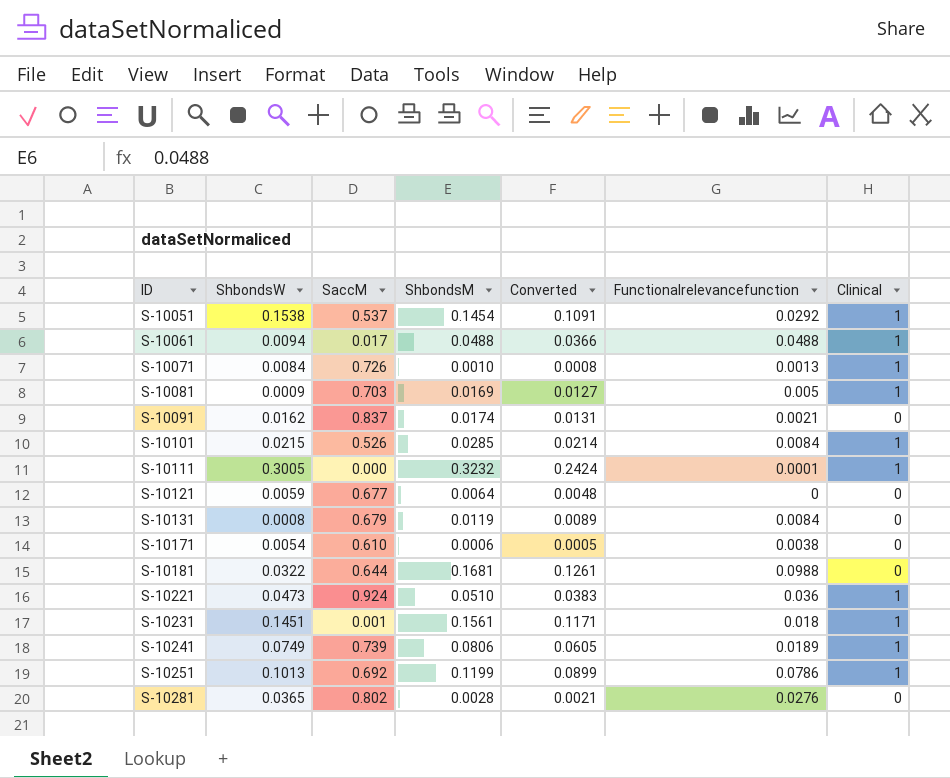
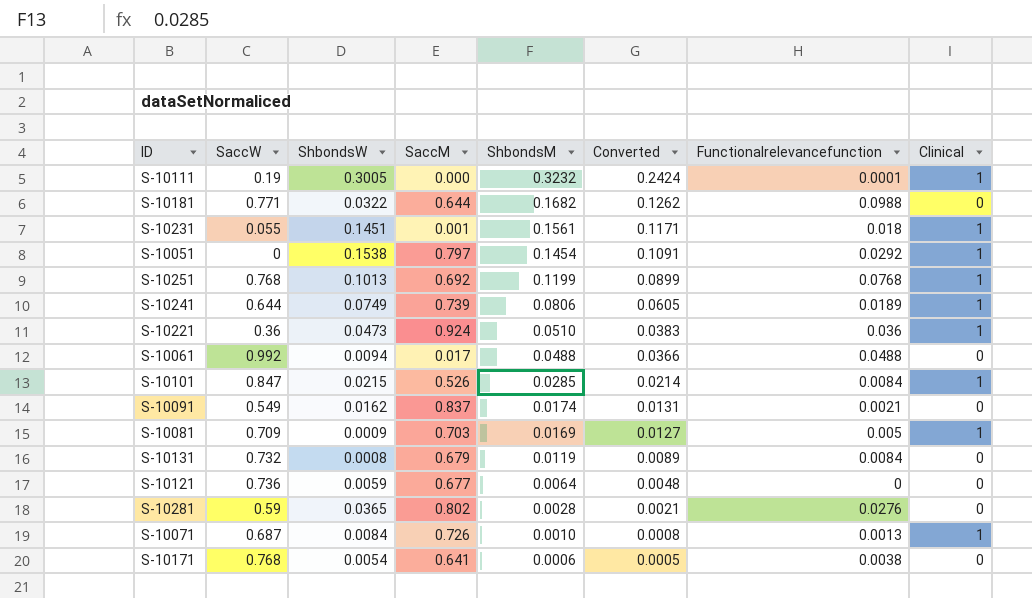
row order: ID ascending -> ShbondsM descending
column SaccW | position: none -> 2
S-10181 | ShbondsM: 0.1681 -> 0.1682
S-10181 | Converted: 0.1261 -> 0.1262
S-10051 | SaccM: 0.537 -> 0.797
S-10251 | Functionalrelevancefunction: 0.0786 -> 0.0768
S-10061 | Clinical: 1 -> 0
S-10171 | SaccM: 0.610 -> 0.641

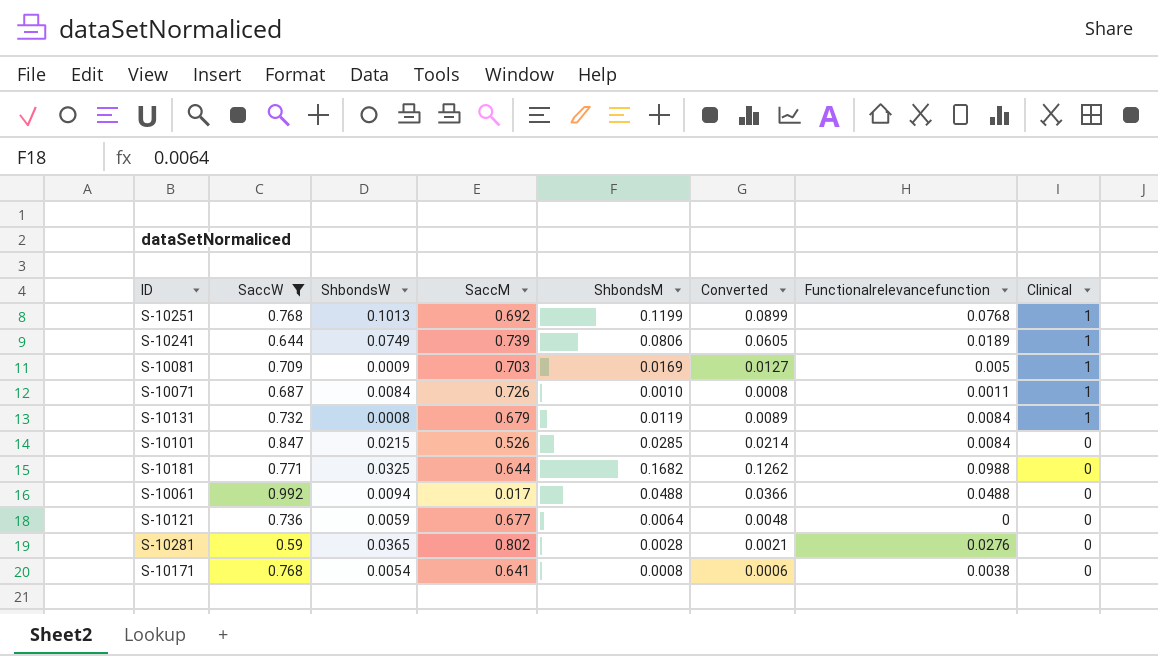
filter: none -> SaccW >= 0.59
row order: ShbondsM descending -> Clinical descending
S-10071 | Functionalrelevancefunction: 0.0013 -> 0.0011
S-10131 | Clinical: 0 -> 1
S-10101 | Clinical: 1 -> 0
S-10181 | ShbondsW: 0.0322 -> 0.0325
S-10171 | ShbondsM: 0.0006 -> 0.0008
S-10171 | Converted: 0.0005 -> 0.0006

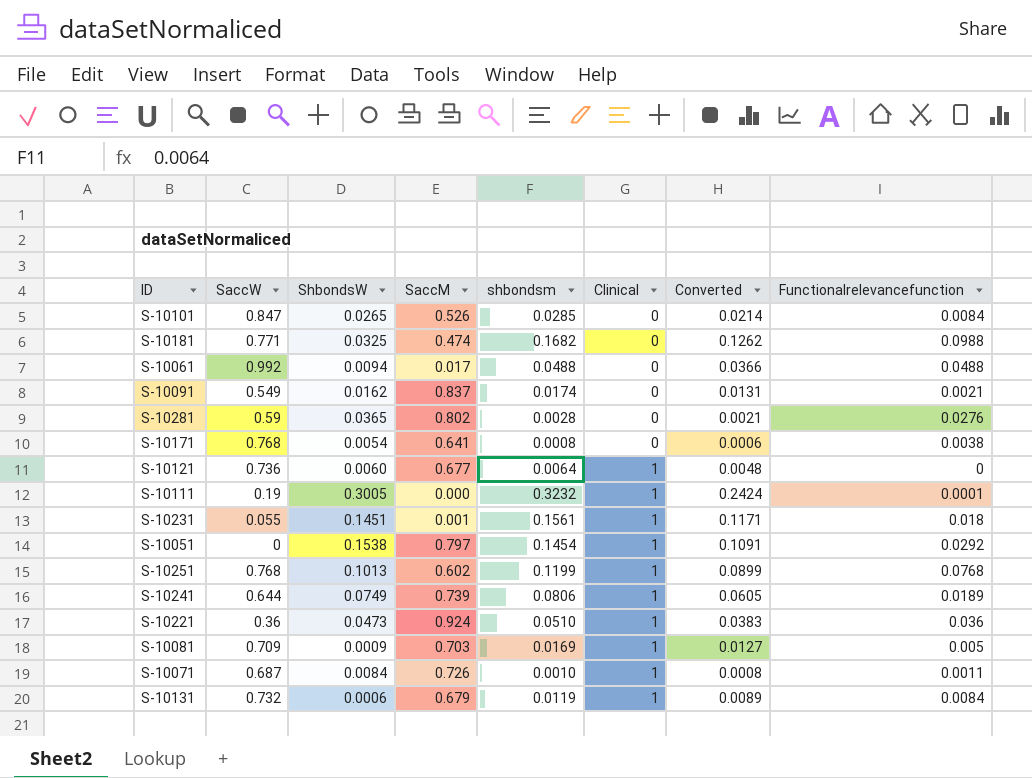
filter: SaccW >= 0.59 -> none
row order: Clinical descending -> Clinical ascending
column name: ShbondsM -> shbondsm
column Clinical | position: 8 -> 6
S-10101 | ShbondsW: 0.0215 -> 0.0265
S-10181 | SaccM: 0.644 -> 0.474
S-10121 | ShbondsW: 0.0059 -> 0.0060
S-10121 | Clinical: 0 -> 1
S-10251 | SaccM: 0.692 -> 0.602
S-10131 | ShbondsW: 0.0008 -> 0.0006

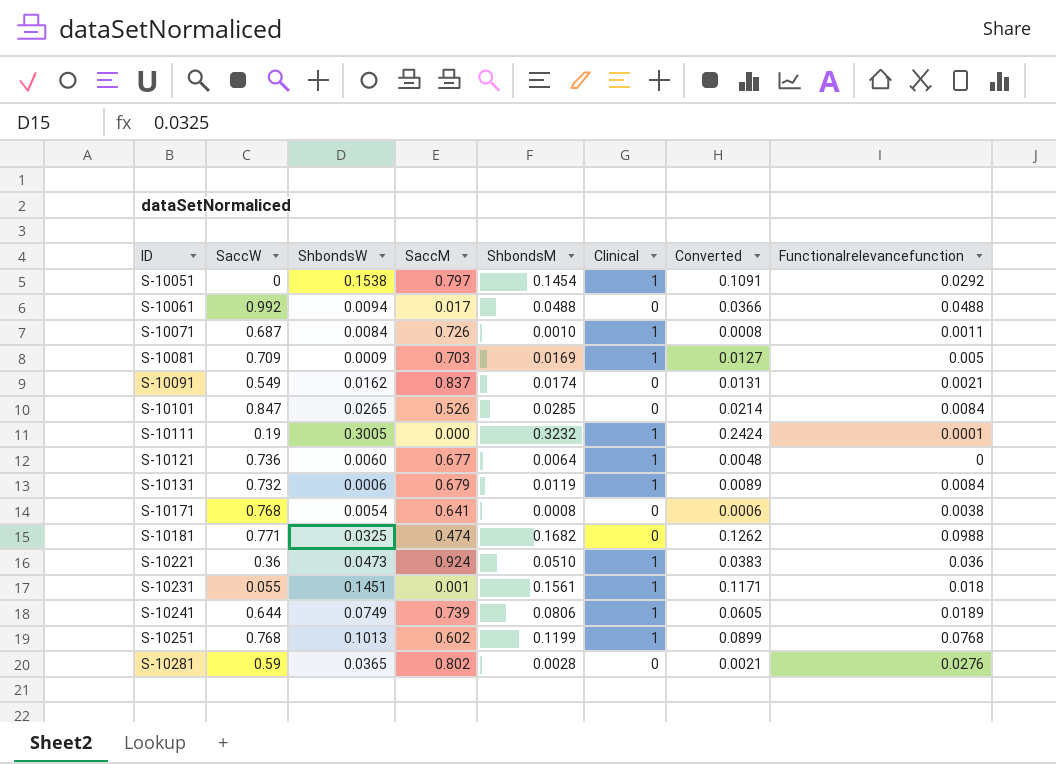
row order: Clinical ascending -> ID ascending
column name: shbondsm -> ShbondsM

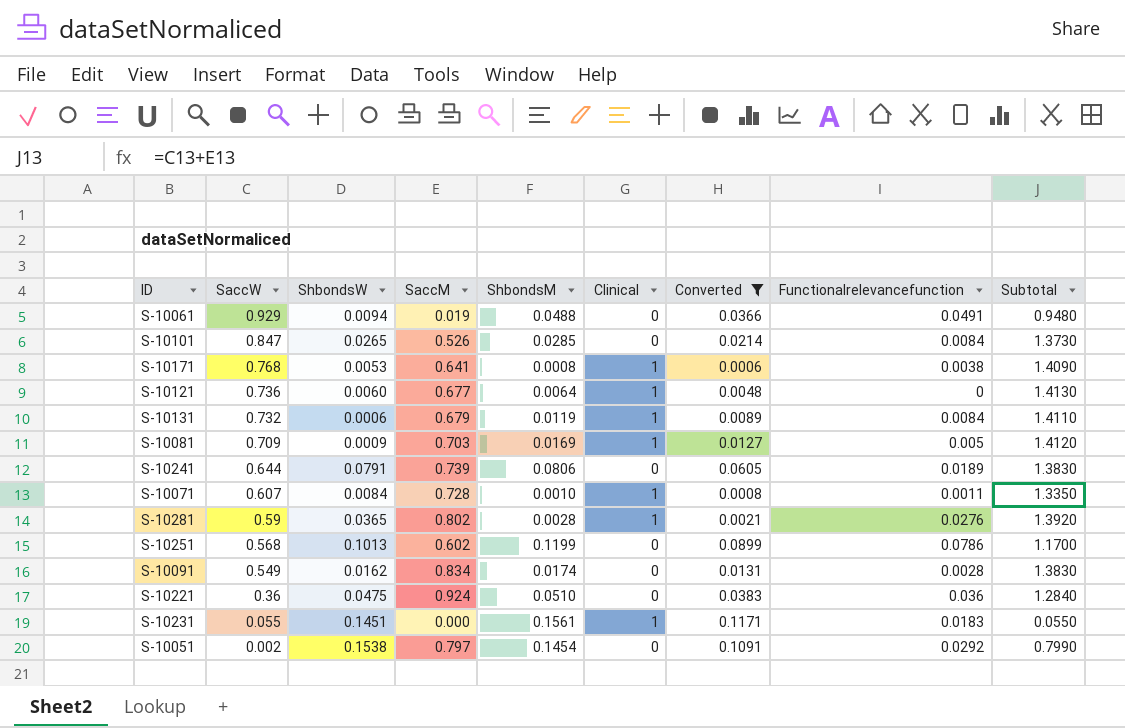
filter: none -> Converted <= 0.1171
row order: ID ascending -> SaccW descending
column Subtotal | formula: none -> [SaccW] + [SaccM]
S-10061 | SaccW: 0.992 -> 0.929
S-10061 | SaccM: 0.017 -> 0.019
S-10061 | Functionalrelevancefunction: 0.0488 -> 0.0491
S-10171 | ShbondsW: 0.0054 -> 0.0053
S-10171 | Clinical: 0 -> 1
S-10241 | ShbondsW: 0.0749 -> 0.0791
S-10241 | Clinical: 1 -> 0
S-10071 | SaccW: 0.687 -> 0.607
S-10071 | SaccM: 0.726 -> 0.728
S-10281 | Clinical: 0 -> 1
S-10251 | SaccW: 0.768 -> 0.568
S-10251 | Clinical: 1 -> 0
S-10251 | Functionalrelevancefunction: 0.0768 -> 0.0786
S-10091 | SaccM: 0.837 -> 0.834
S-10091 | Functionalrelevancefunction: 0.0021 -> 0.0028
S-10221 | ShbondsW: 0.0473 -> 0.0475
S-10221 | Clinical: 1 -> 0
S-10231 | SaccM: 0.001 -> 0.000
S-10231 | Functionalrelevancefunction: 0.018 -> 0.0183
S-10051 | SaccW: 0 -> 0.002
S-10051 | Clinical: 1 -> 0

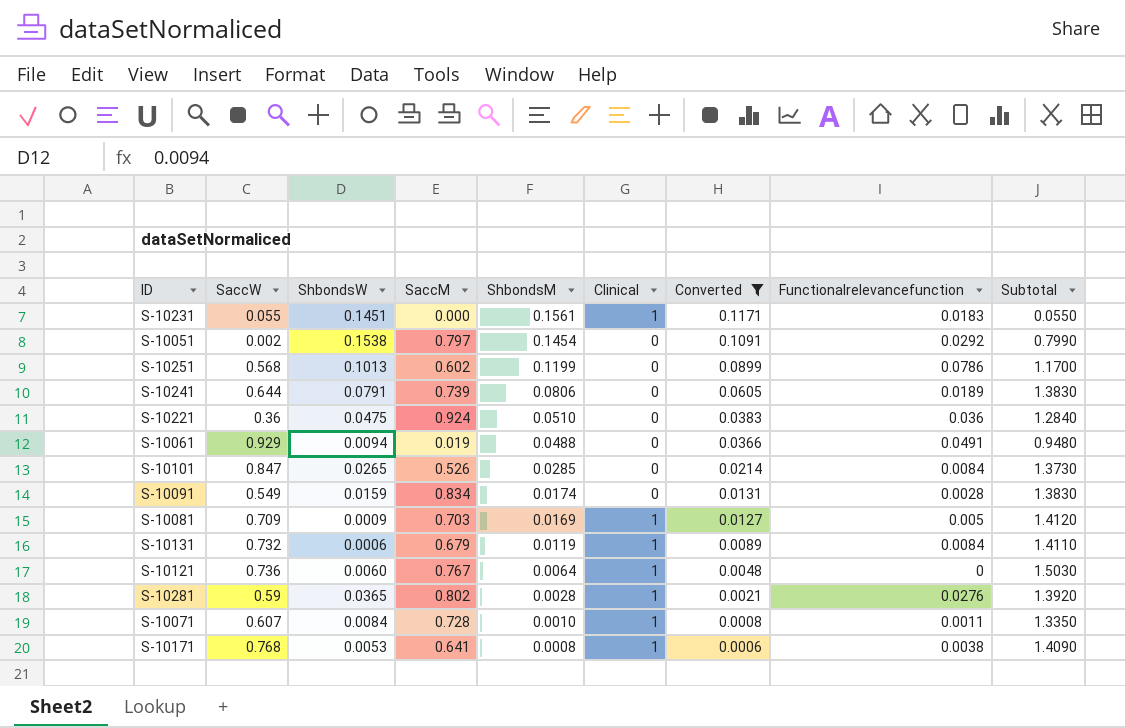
row order: SaccW descending -> ShbondsM descending
S-10091 | ShbondsW: 0.0162 -> 0.0159
S-10121 | SaccM: 0.677 -> 0.767
S-10121 | Subtotal: 1.4130 -> 1.5030

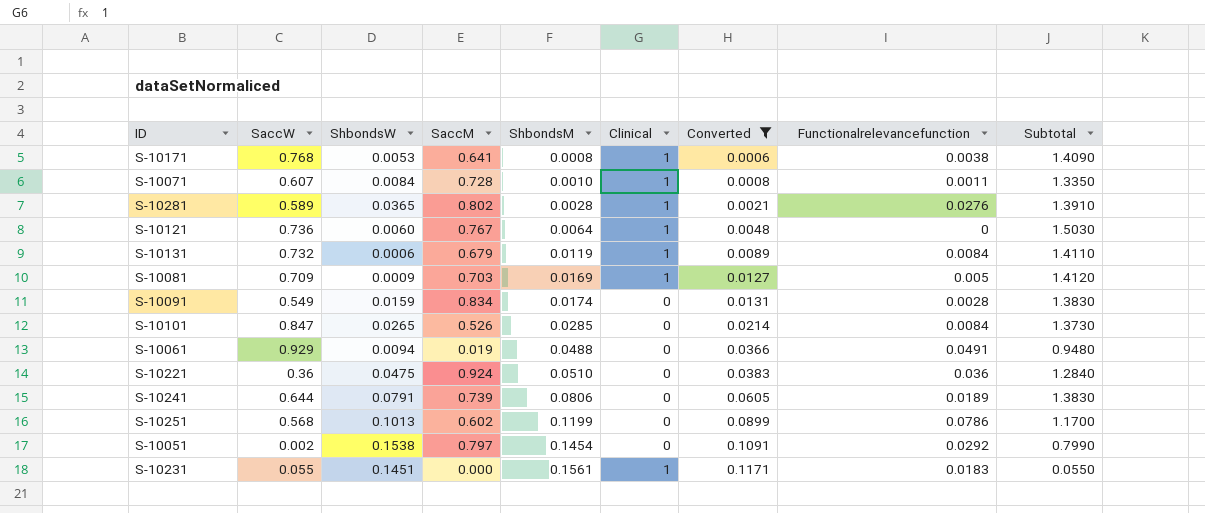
row order: ShbondsM descending -> ShbondsM ascending
S-10281 | SaccW: 0.59 -> 0.589
S-10281 | Subtotal: 1.3920 -> 1.3910

